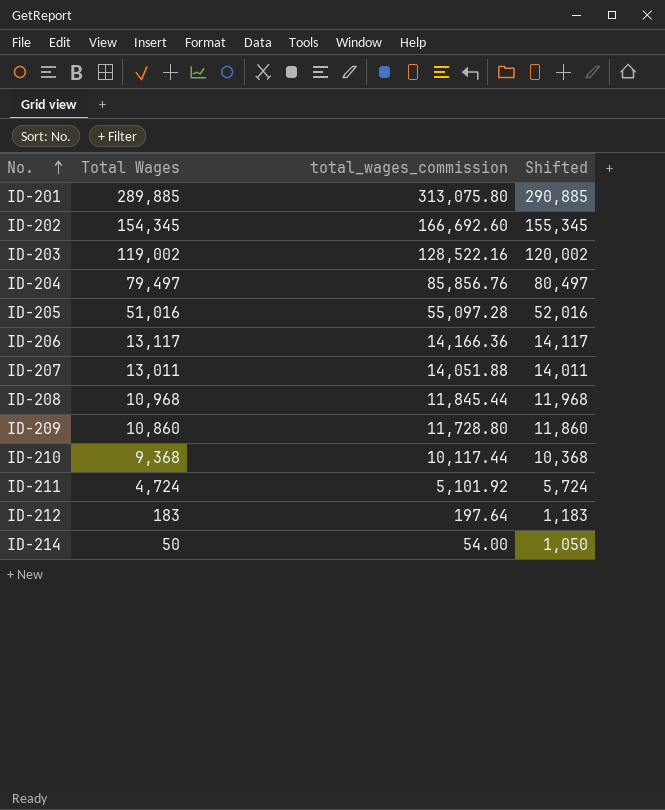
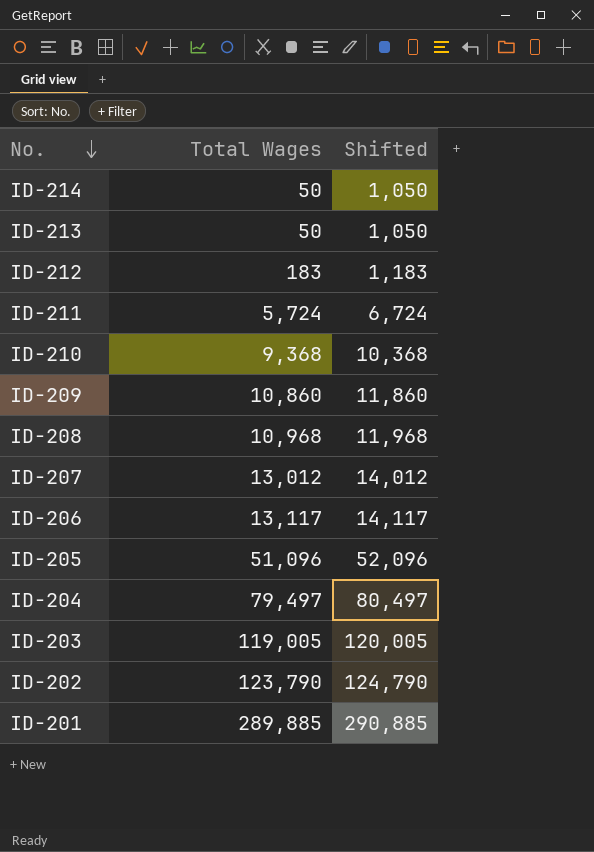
row order: No. ascending -> No. descending
column total_wages_commission | formula: [Total Wages] * 1.08 -> none
row ID-213: none -> 50 | 1,050
ID-211 | Total Wages: 4,724 -> 5,724
ID-211 | Shifted: 5,724 -> 6,724
ID-207 | Total Wages: 13,011 -> 13,012
ID-207 | Shifted: 14,011 -> 14,012
ID-205 | Total Wages: 51,016 -> 51,096
ID-205 | Shifted: 52,016 -> 52,096
ID-203 | Total Wages: 119,002 -> 119,005
ID-203 | Shifted: 120,002 -> 120,005
ID-202 | Total Wages: 154,345 -> 123,790
ID-202 | Shifted: 155,345 -> 124,790

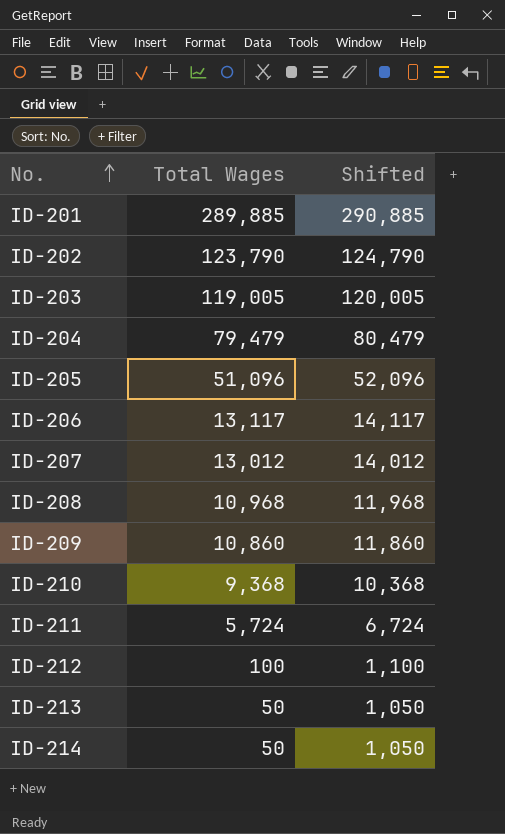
row order: No. descending -> No. ascending
ID-204 | Total Wages: 79,497 -> 79,479
ID-204 | Shifted: 80,497 -> 80,479
ID-212 | Total Wages: 183 -> 100
ID-212 | Shifted: 1,183 -> 1,100

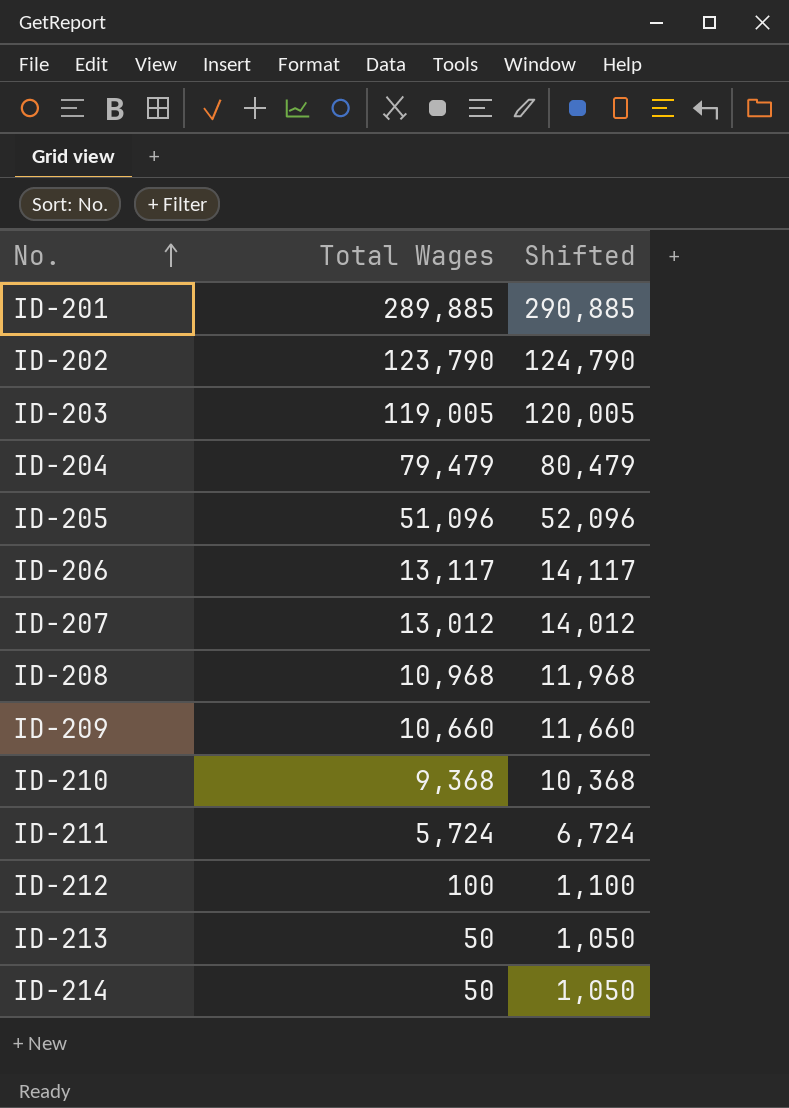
ID-209 | Total Wages: 10,860 -> 10,660
ID-209 | Shifted: 11,860 -> 11,660

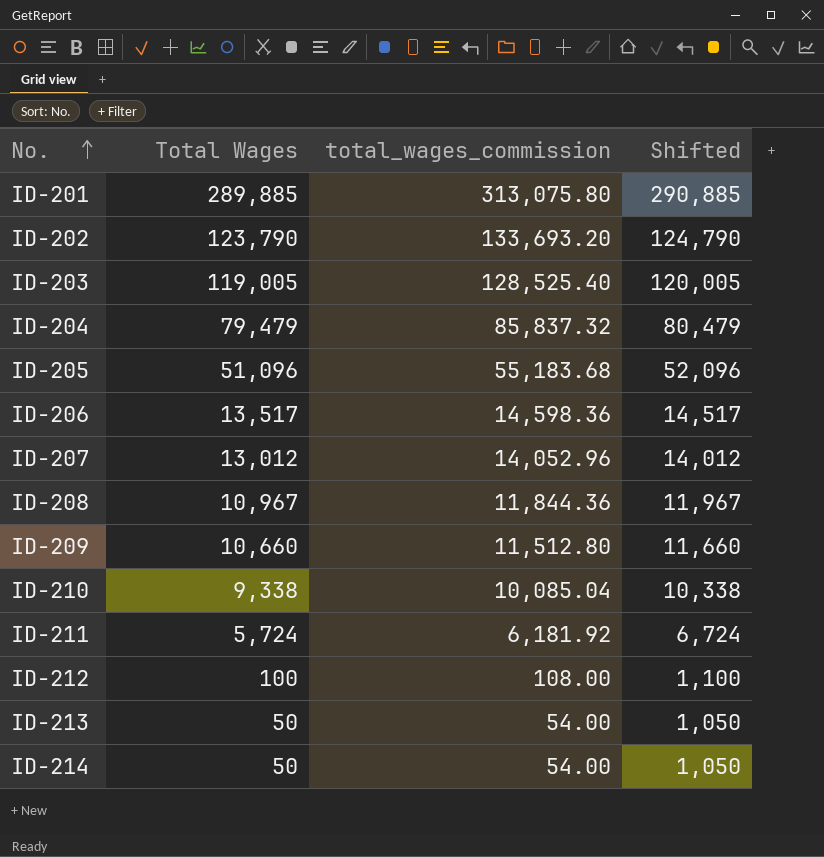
column total_wages_commission | formula: none -> [Total Wages] * 1.08
ID-206 | Total Wages: 13,117 -> 13,517
ID-206 | Shifted: 14,117 -> 14,517
ID-208 | Total Wages: 10,968 -> 10,967
ID-208 | Shifted: 11,968 -> 11,967
ID-210 | Total Wages: 9,368 -> 9,338
ID-210 | Shifted: 10,368 -> 10,338

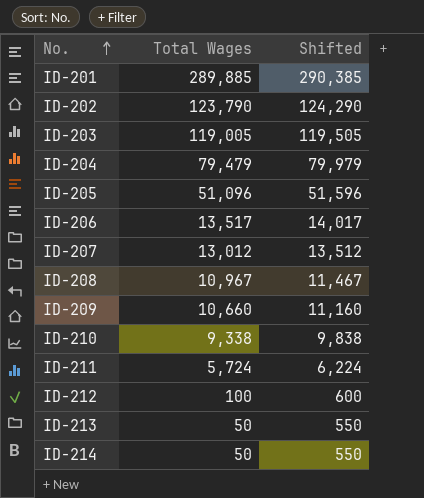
column total_wages_commission | formula: [Total Wages] * 1.08 -> none
column Shifted | formula: [Total Wages] + 1000 -> [Total Wages] + 500

